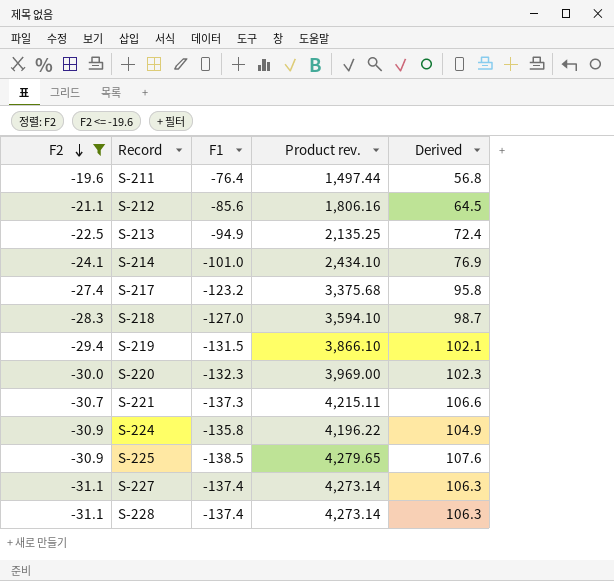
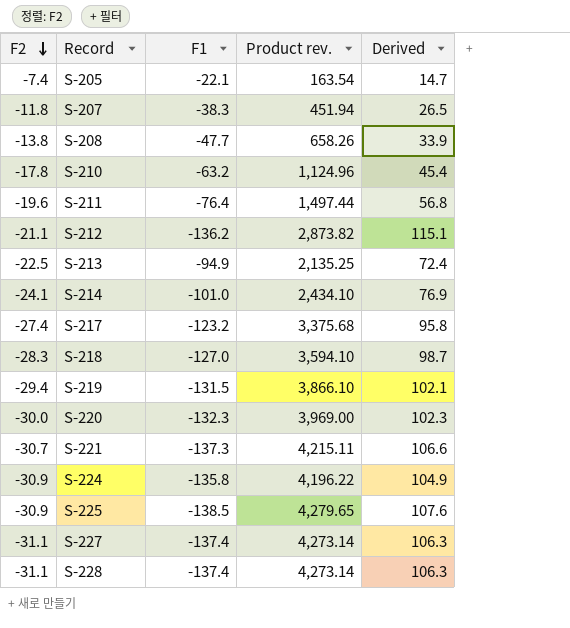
filter: F2 <= -19.6 -> none
S-212 | F1: -85.6 -> -136.2
S-212 | Product rev.: 1,806.16 -> 2,873.82
S-212 | Derived: 64.5 -> 115.1

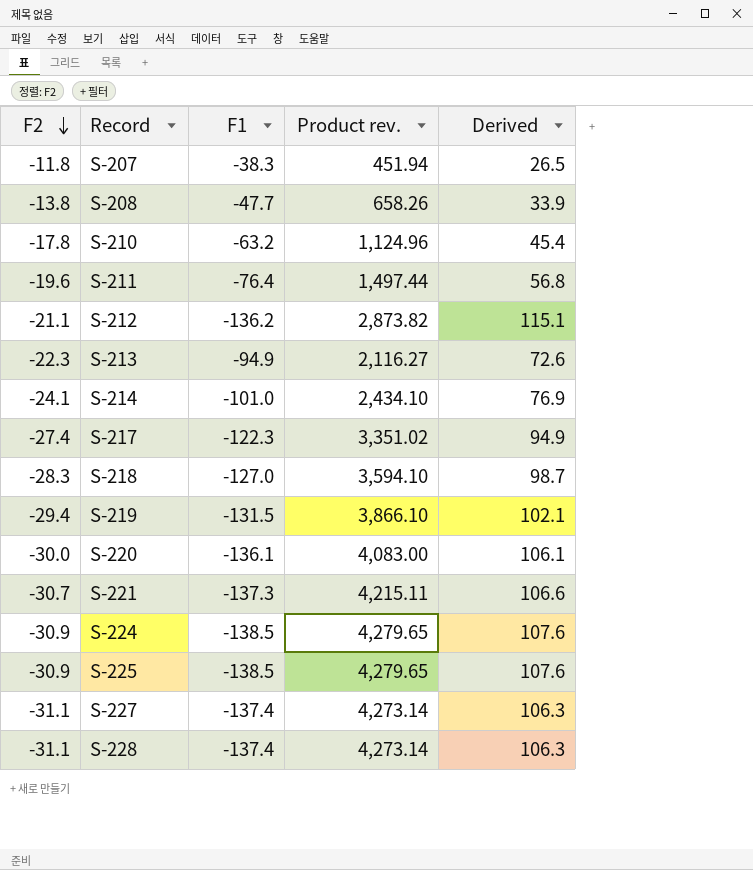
row S-205: -7.4 | -22.1 | 163.54 | 14.7 -> none
S-213 | F2: -22.5 -> -22.3
S-213 | Product rev.: 2,135.25 -> 2,116.27
S-213 | Derived: 72.4 -> 72.6
S-217 | F1: -123.2 -> -122.3
S-217 | Product rev.: 3,375.68 -> 3,351.02
S-217 | Derived: 95.8 -> 94.9
S-220 | F1: -132.3 -> -136.1
S-220 | Product rev.: 3,969.00 -> 4,083.00
S-220 | Derived: 102.3 -> 106.1
S-224 | F1: -135.8 -> -138.5
S-224 | Product rev.: 4,196.22 -> 4,279.65
S-224 | Derived: 104.9 -> 107.6

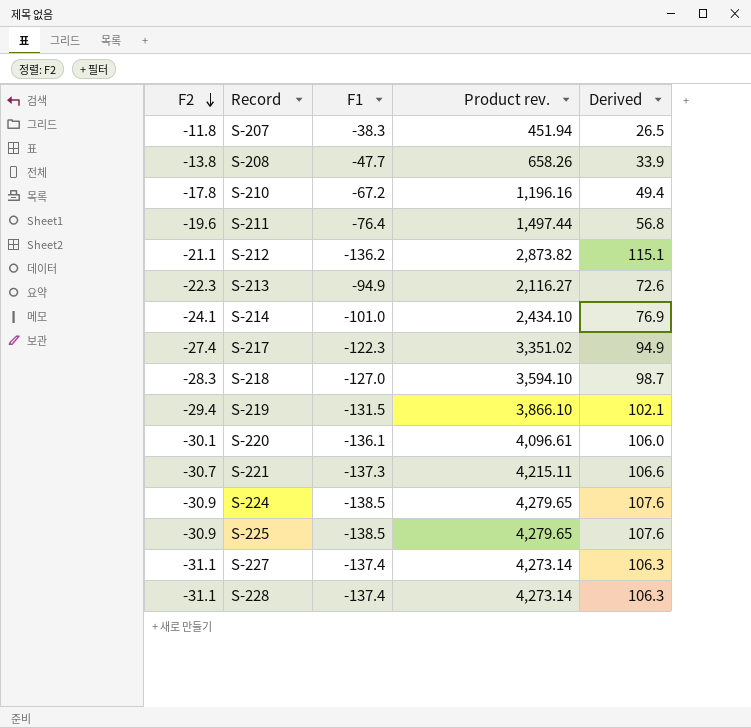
S-210 | F1: -63.2 -> -67.2
S-210 | Product rev.: 1,124.96 -> 1,196.16
S-210 | Derived: 45.4 -> 49.4
S-220 | F2: -30.0 -> -30.1
S-220 | Product rev.: 4,083.00 -> 4,096.61
S-220 | Derived: 106.1 -> 106.0

